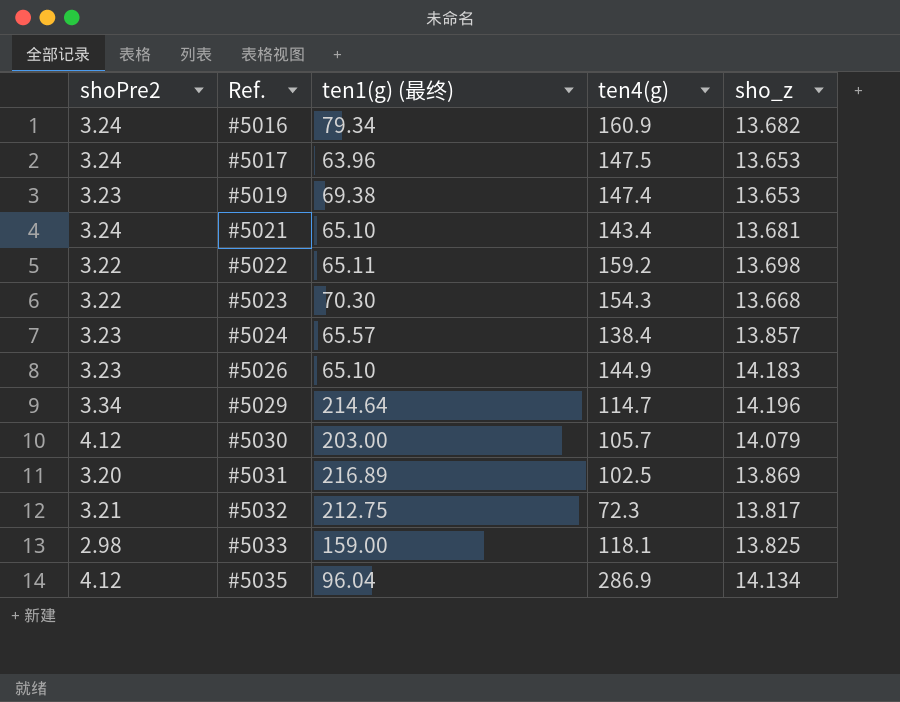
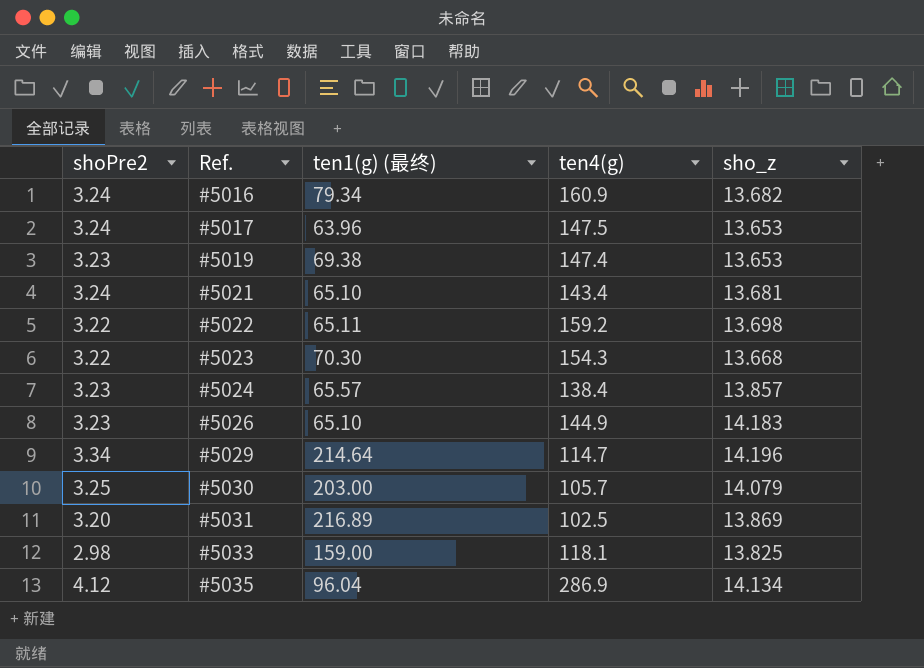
row #5032: 3.21 | 212.75 | 72.3 | 13.817 -> none
#5030 | shoPre2: 4.12 -> 3.25

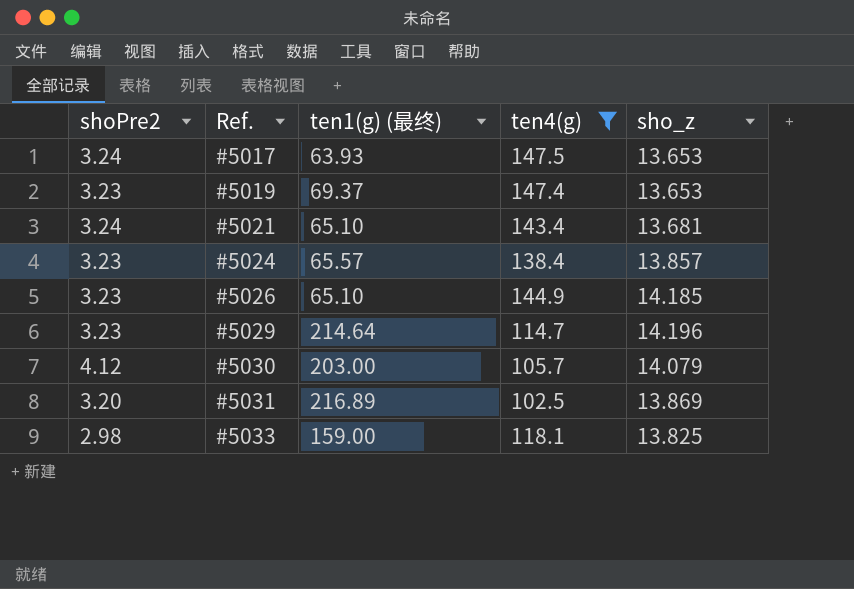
filter: none -> ten4(g) <= 147.5
#5017 | ten1(g) (最终): 63.96 -> 63.93
#5019 | ten1(g) (最终): 69.38 -> 69.37
#5026 | sho_z: 14.183 -> 14.185
#5029 | shoPre2: 3.34 -> 3.23
#5030 | shoPre2: 3.25 -> 4.12

